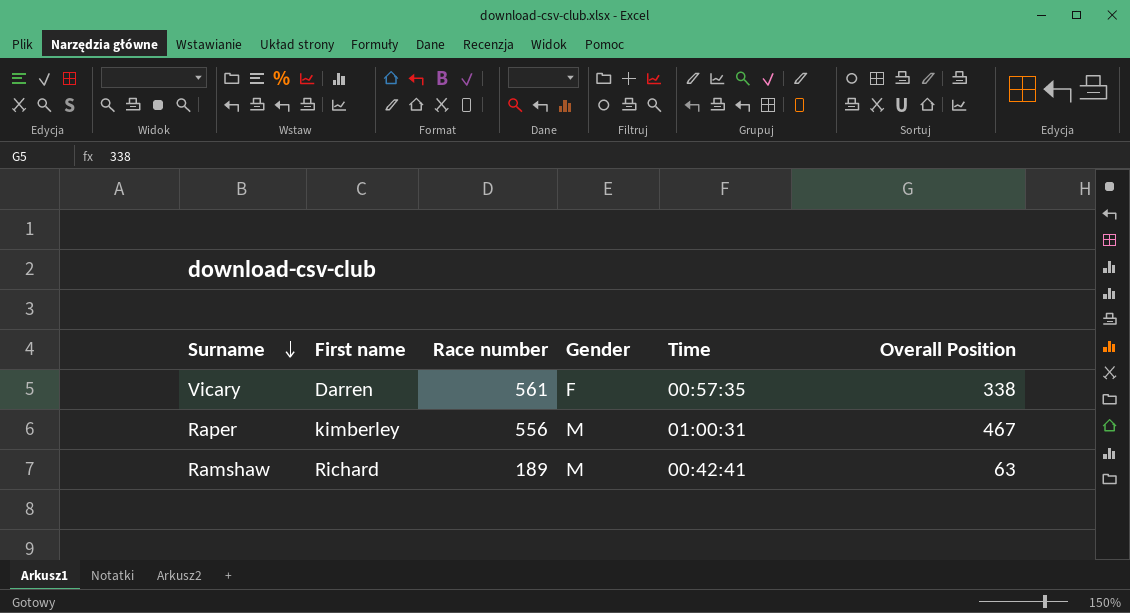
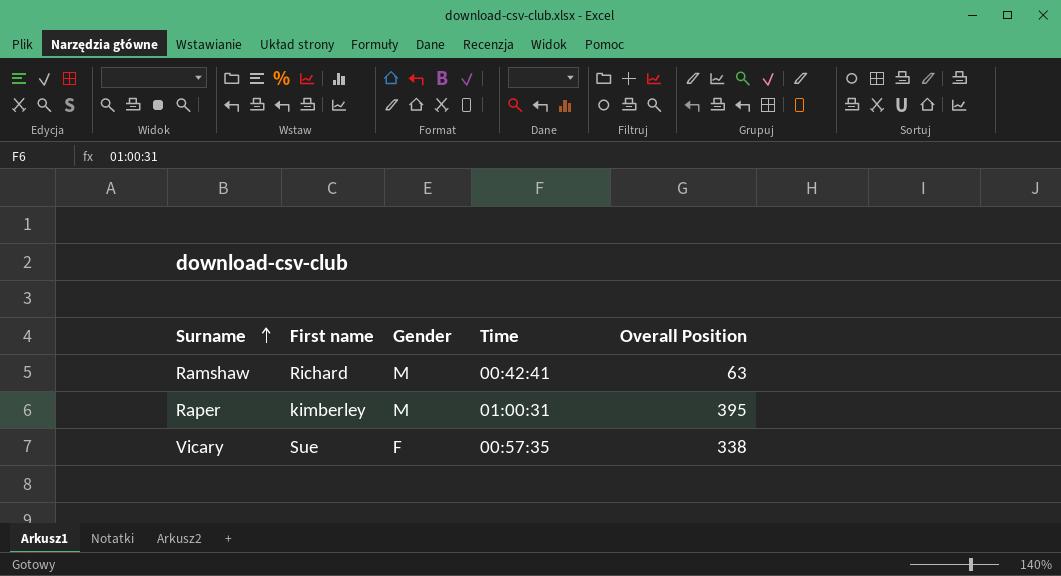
row order: Surname descending -> Surname ascending
column Race number | position: 3 -> none
Raper | Overall Position: 467 -> 395
Vicary | First name: Darren -> Sue

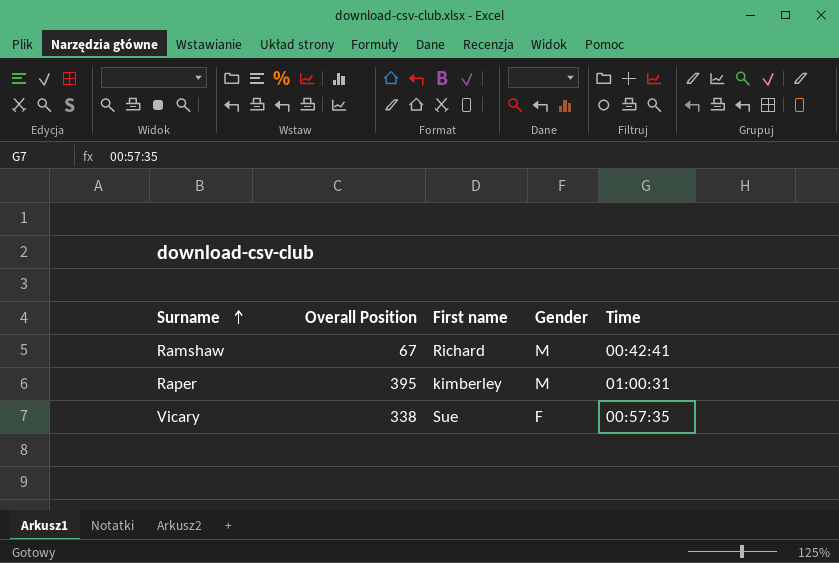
column Overall Position | position: 5 -> 2
Ramshaw | Overall Position: 63 -> 67

